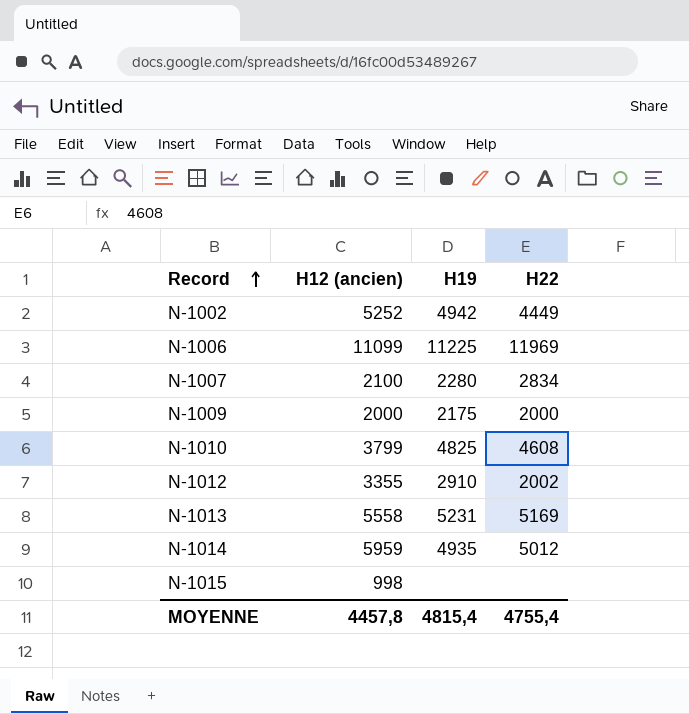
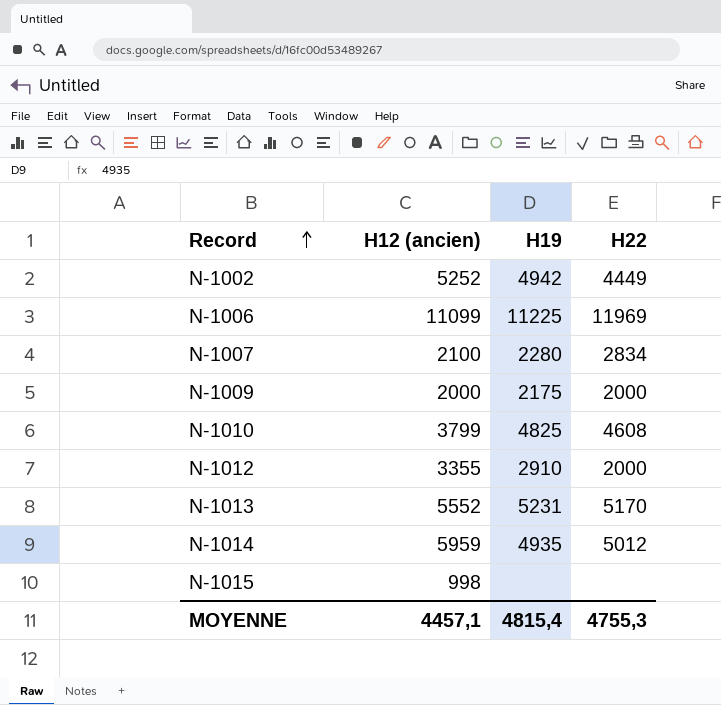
N-1012 | H22: 2002 -> 2000
N-1013 | H12 (ancien): 5558 -> 5552
N-1013 | H22: 5169 -> 5170
MOYENNE | H12 (ancien): 4457,8 -> 4457,1
MOYENNE | H22: 4755,4 -> 4755,3

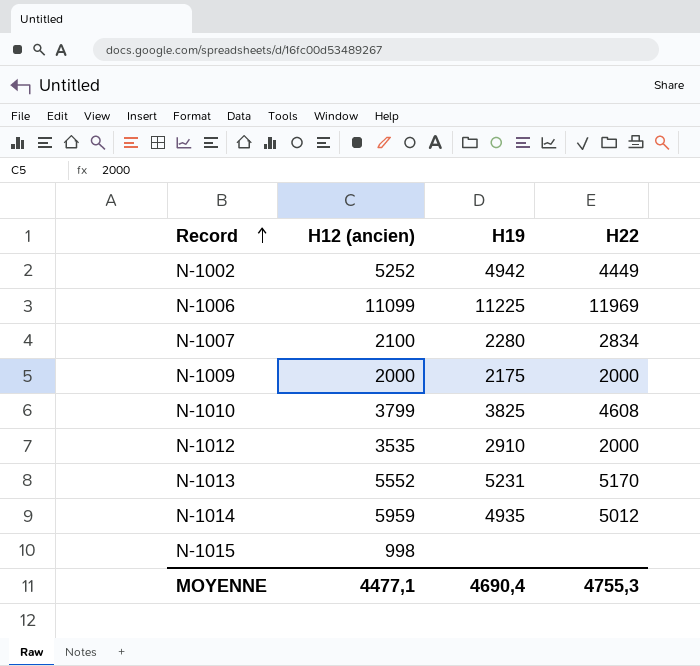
N-1010 | H19: 4825 -> 3825
N-1012 | H12 (ancien): 3355 -> 3535
MOYENNE | H12 (ancien): 4457,1 -> 4477,1
MOYENNE | H19: 4815,4 -> 4690,4

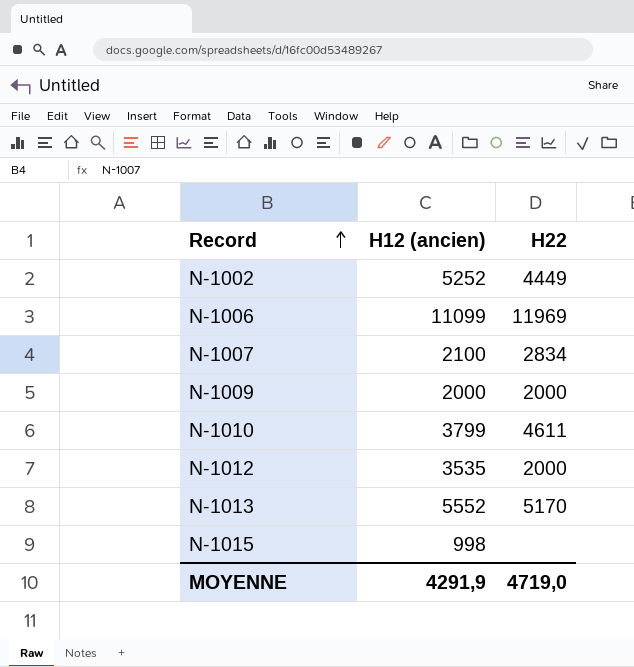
column H19 | position: 3 -> none
row N-1014: 5959 | 4935 | 5012 -> none
N-1010 | H22: 4608 -> 4611
MOYENNE | H12 (ancien): 4477,1 -> 4291,9
MOYENNE | H22: 4755,3 -> 4719,0

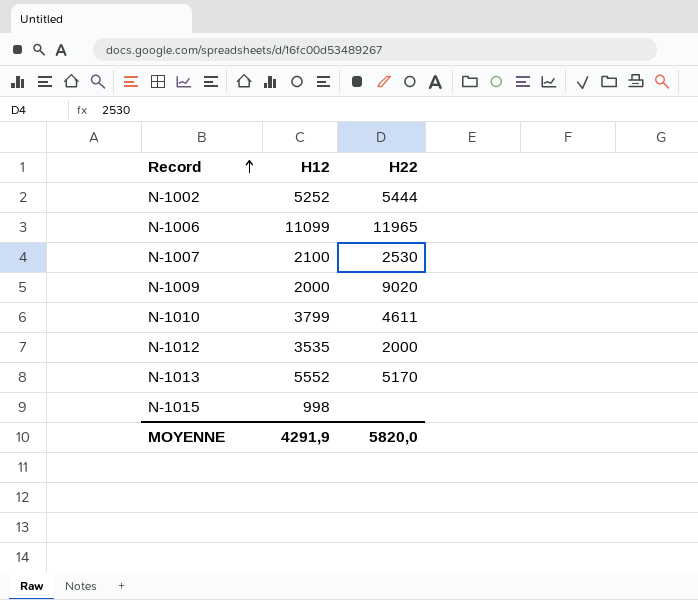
column name: H12 (ancien) -> H12
N-1002 | H22: 4449 -> 5444
N-1006 | H22: 11969 -> 11965
N-1007 | H22: 2834 -> 2530
N-1009 | H22: 2000 -> 9020
MOYENNE | H22: 4719,0 -> 5820,0

